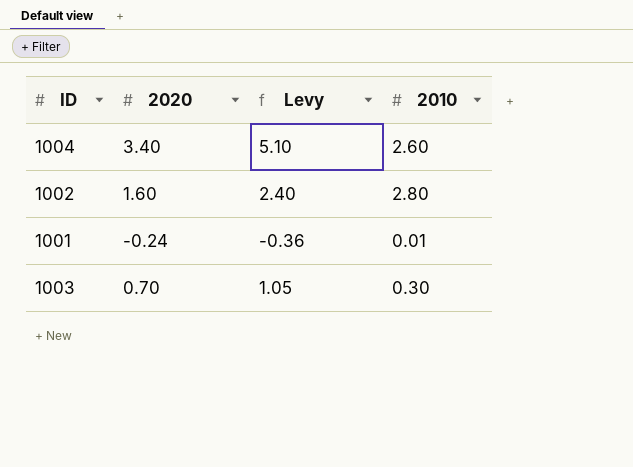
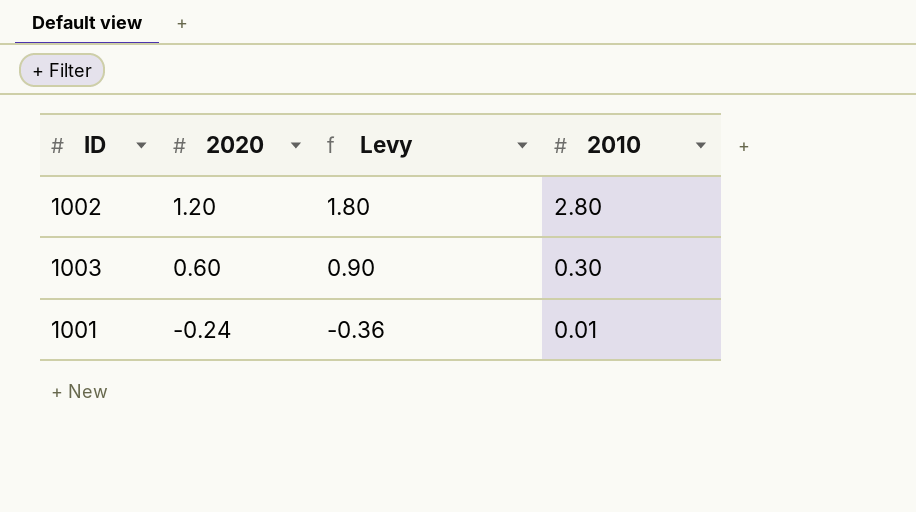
row order: none -> 2020 descending
row 1004: 3.40 | 5.10 | 2.60 -> none
1002 | 2020: 1.60 -> 1.20
1002 | Levy: 2.40 -> 1.80
1003 | 2020: 0.70 -> 0.60
1003 | Levy: 1.05 -> 0.90

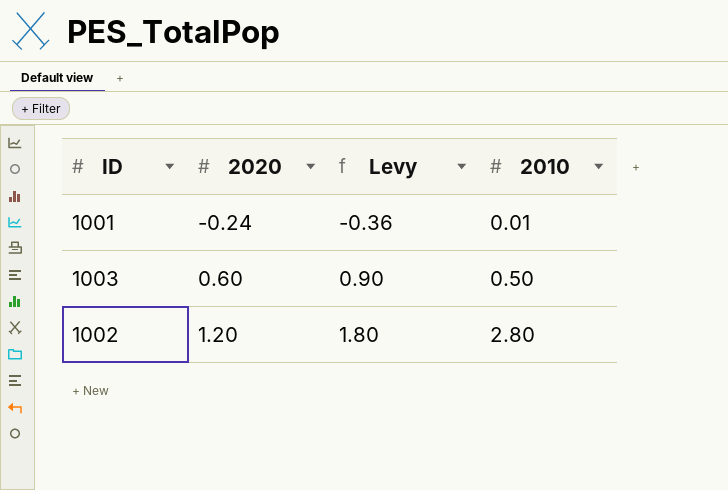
row order: 2020 descending -> 2020 ascending
1003 | 2010: 0.30 -> 0.50

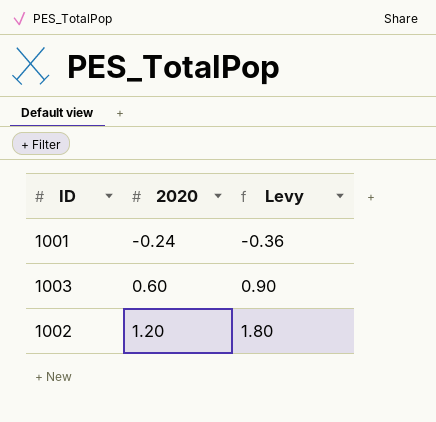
column 2010 | position: 4 -> none

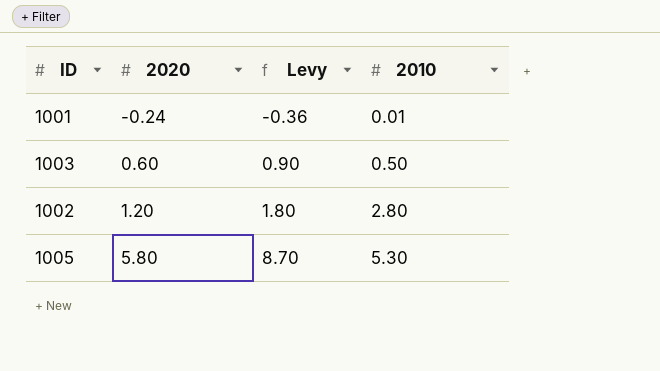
column 2010 | position: none -> 4
row 1005: none -> 5.80 | 8.70 | 5.30

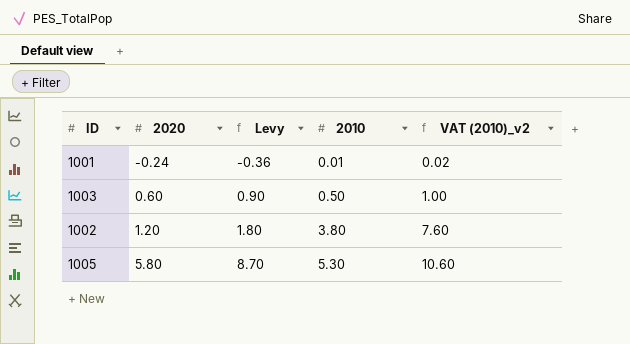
column VAT (2010)_v2 | formula: none -> [2010] * 2
1002 | 2010: 2.80 -> 3.80

